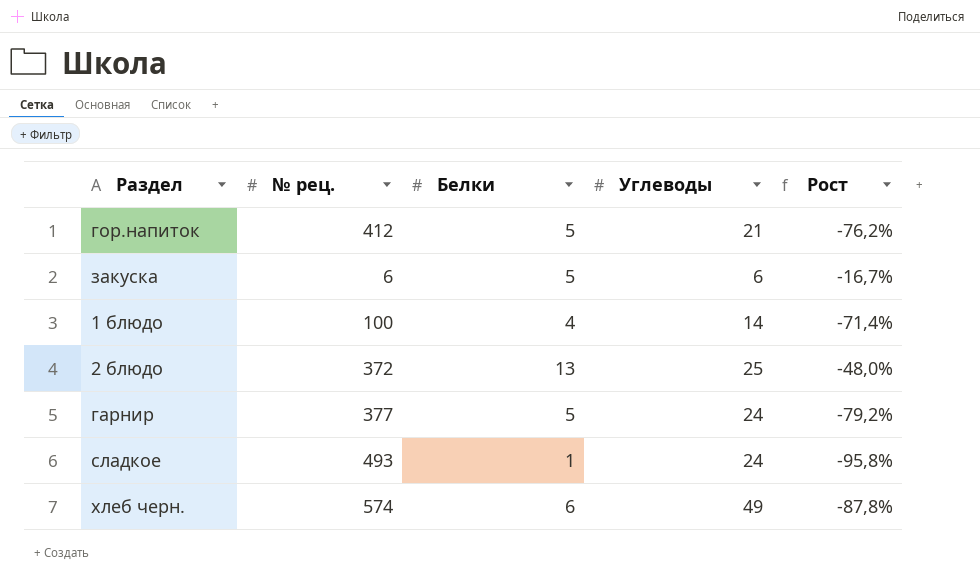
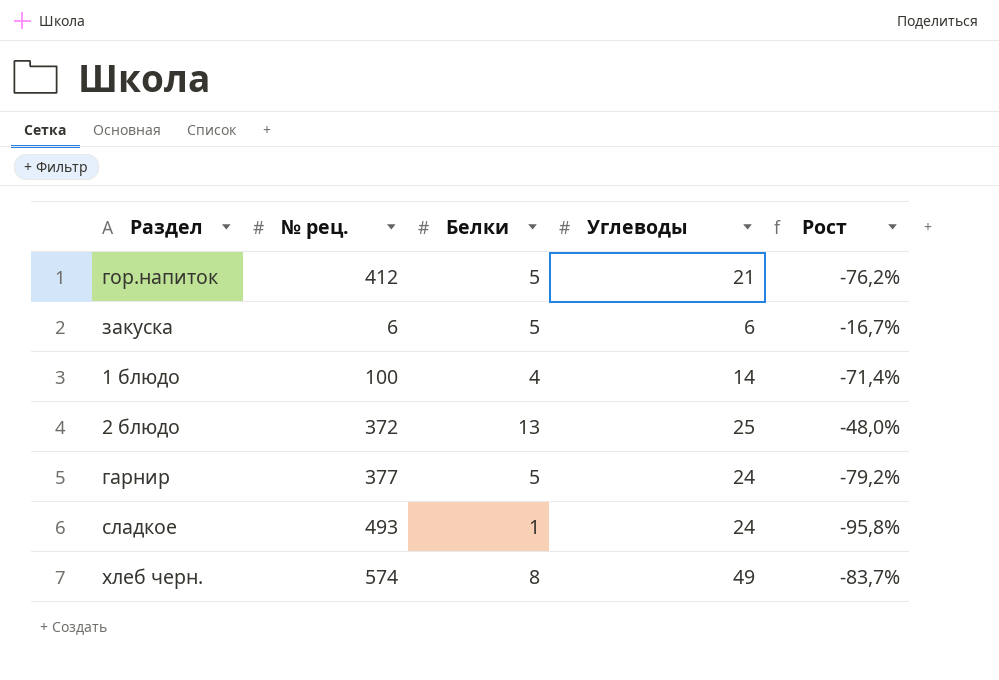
хлеб черн. | Белки: 6 -> 8
хлеб черн. | Рост: -87,8% -> -83,7%

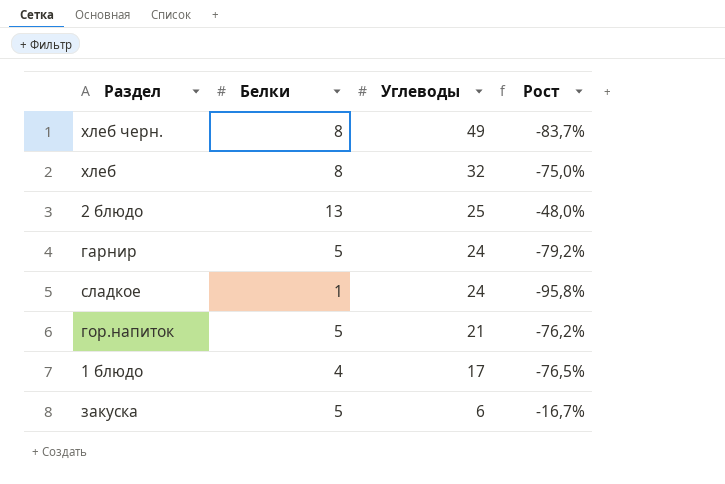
row order: none -> Углеводы descending
column № рец. | position: 2 -> none
row хлеб: none -> 8 | 32 | -75,0%
1 блюдо | Углеводы: 14 -> 17
1 блюдо | Рост: -71,4% -> -76,5%

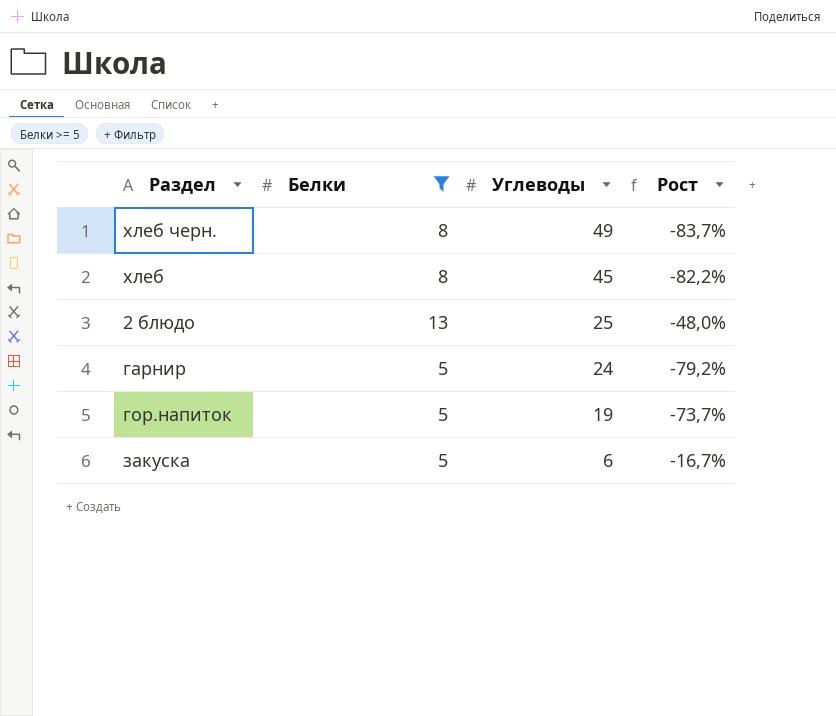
filter: none -> Белки >= 5
хлеб | Углеводы: 32 -> 45
хлеб | Рост: -75,0% -> -82,2%
гор.напиток | Углеводы: 21 -> 19
гор.напиток | Рост: -76,2% -> -73,7%

